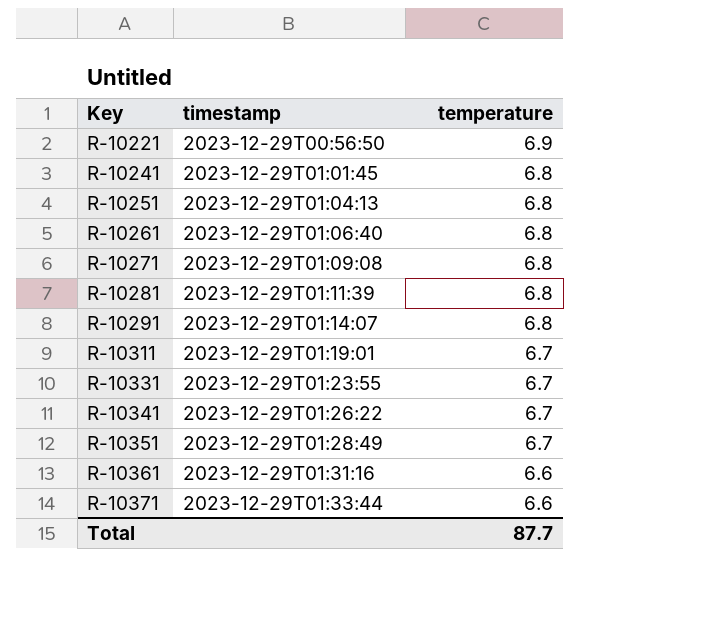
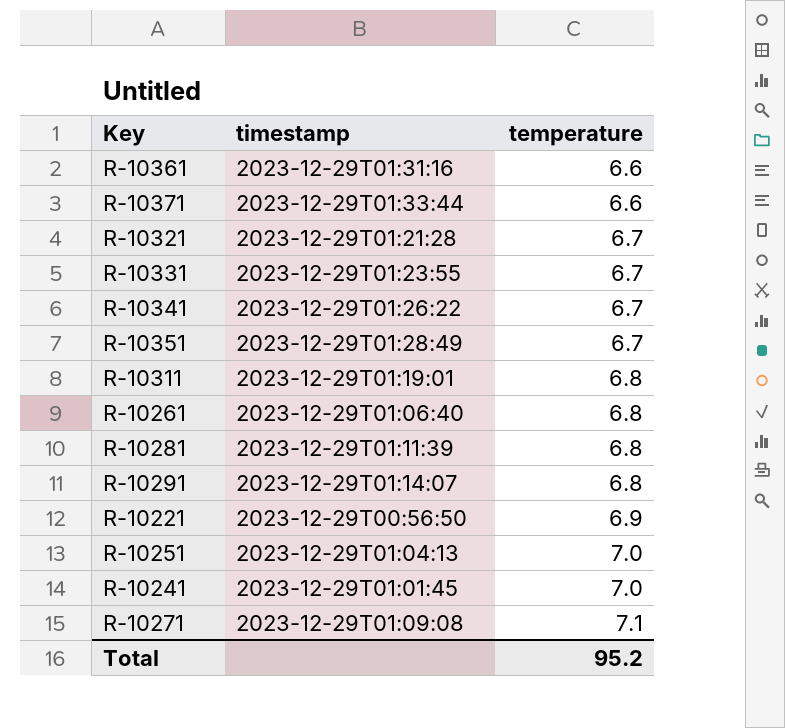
row order: Key ascending -> temperature ascending
row R-10321: none -> 2023-12-29T01:21:28 | 6.7
R-10311 | temperature: 6.7 -> 6.8
R-10251 | temperature: 6.8 -> 7.0
R-10241 | temperature: 6.8 -> 7.0
R-10271 | temperature: 6.8 -> 7.1
Total | temperature: 87.7 -> 95.2

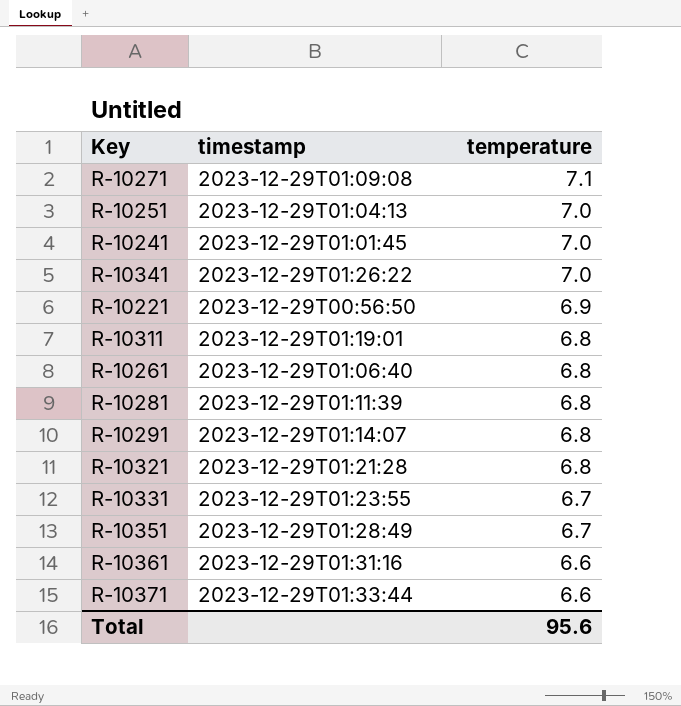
row order: temperature ascending -> temperature descending
R-10341 | temperature: 6.7 -> 7.0
R-10321 | temperature: 6.7 -> 6.8
Total | temperature: 95.2 -> 95.6

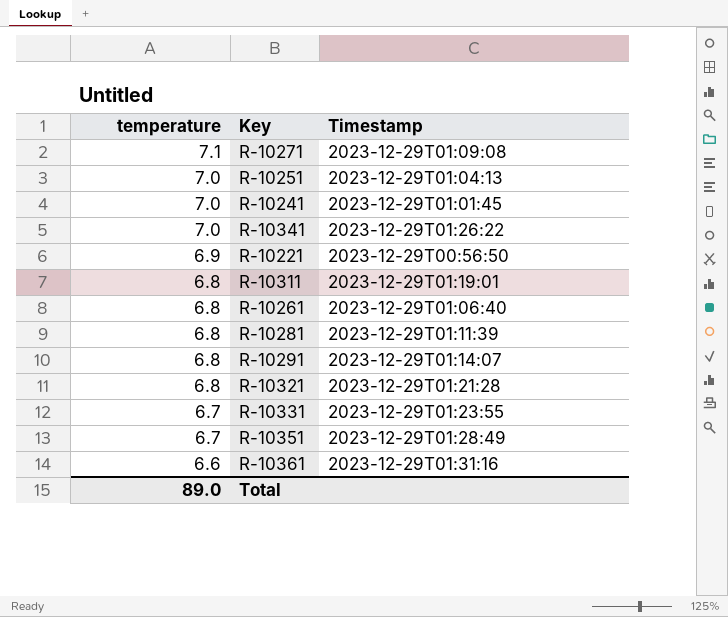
column temperature | position: 3 -> 1
column name: timestamp -> Timestamp
row R-10371: 2023-12-29T01:33:44 | 6.6 -> none
Total | temperature: 95.6 -> 89.0

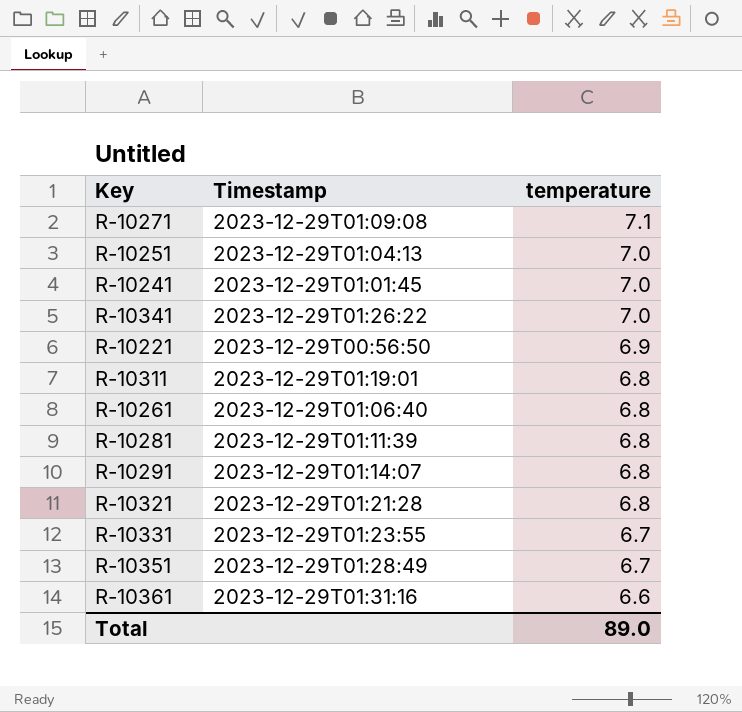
column temperature | position: 1 -> 3

